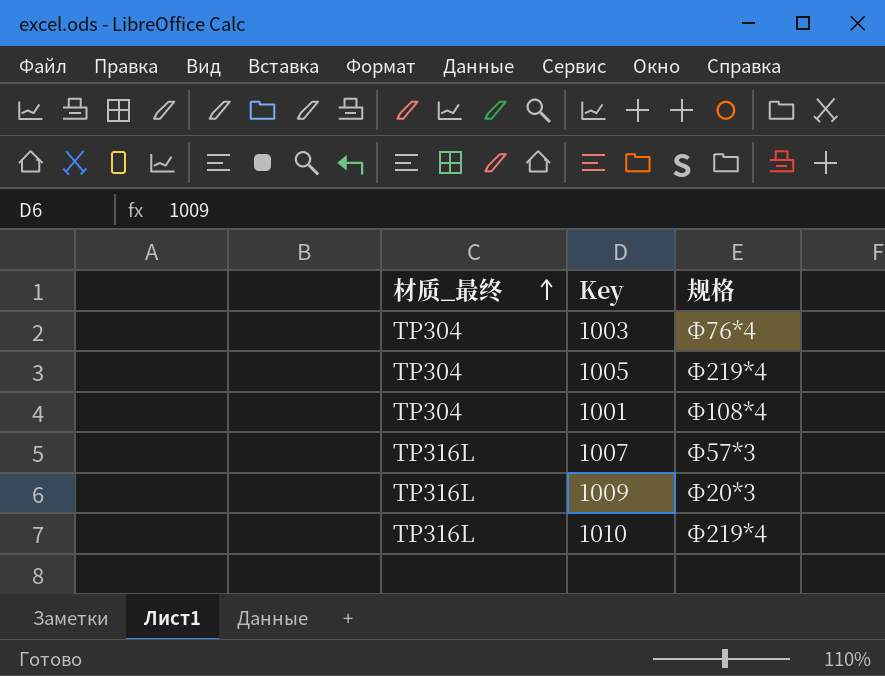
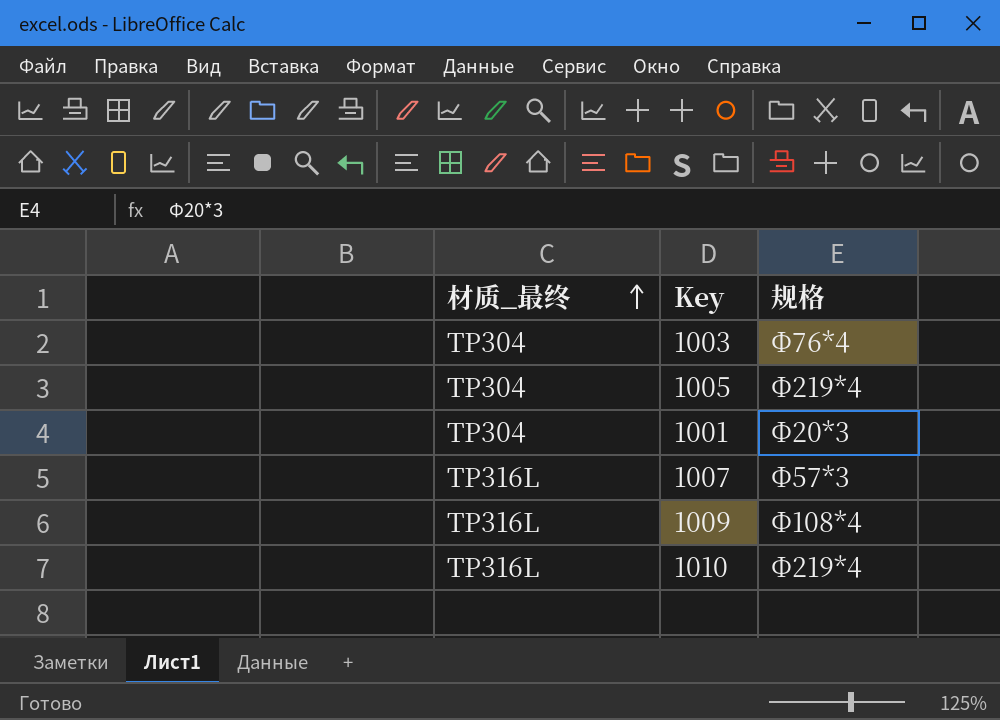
1001 | 规格: Φ108*4 -> Φ20*3
1009 | 规格: Φ20*3 -> Φ108*4

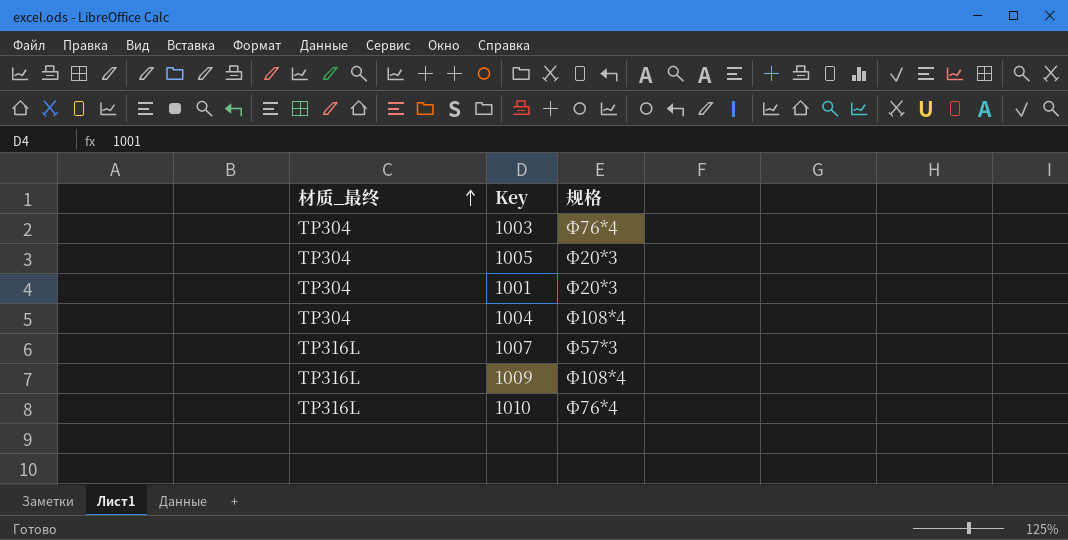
1005 | 规格: Φ219*4 -> Φ20*3
row 1004: none -> TP304 | Φ108*4
1010 | 规格: Φ219*4 -> Φ76*4

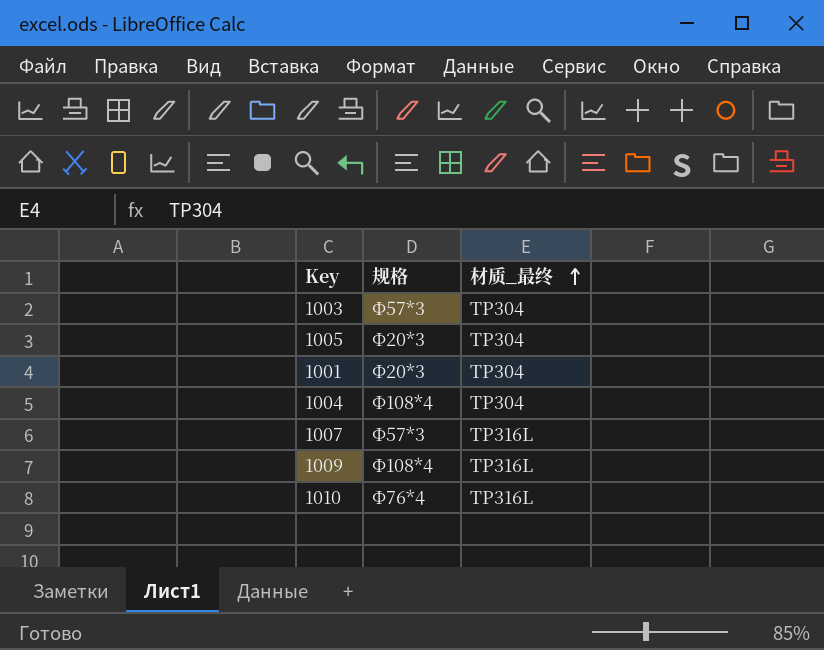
column 材质_最终 | position: 1 -> 3
1003 | 规格: Φ76*4 -> Φ57*3

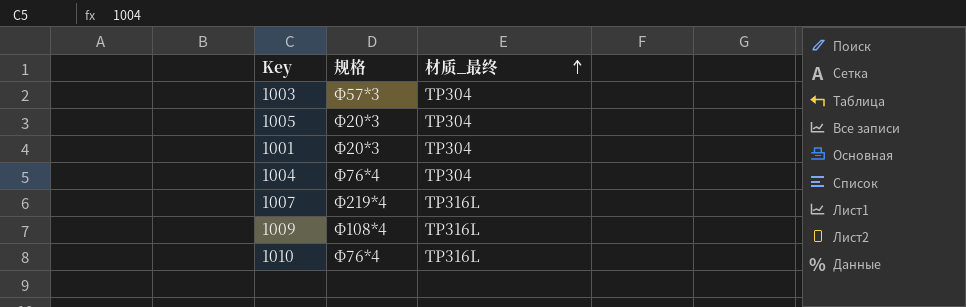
1004 | 规格: Φ108*4 -> Φ76*4
1007 | 规格: Φ57*3 -> Φ219*4

